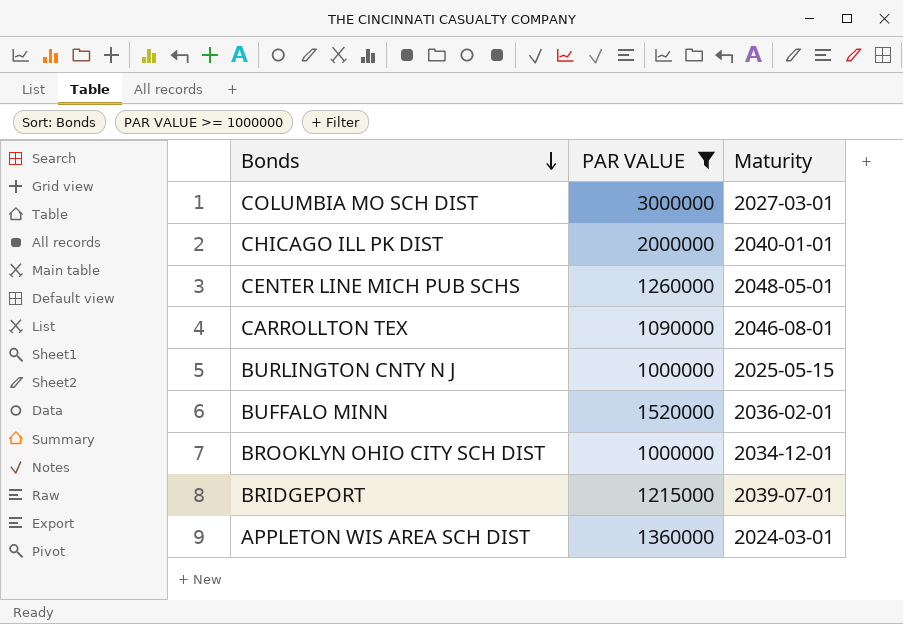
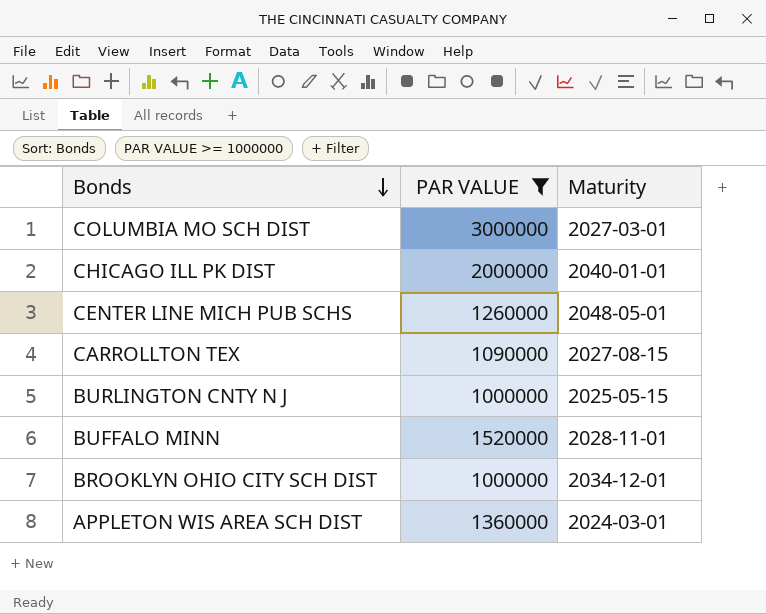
row BRIDGEPORT: 1215000 | 2039-07-01 -> none
CARROLLTON TEX | Maturity: 2046-08-01 -> 2027-08-15
BUFFALO MINN | Maturity: 2036-02-01 -> 2028-11-01

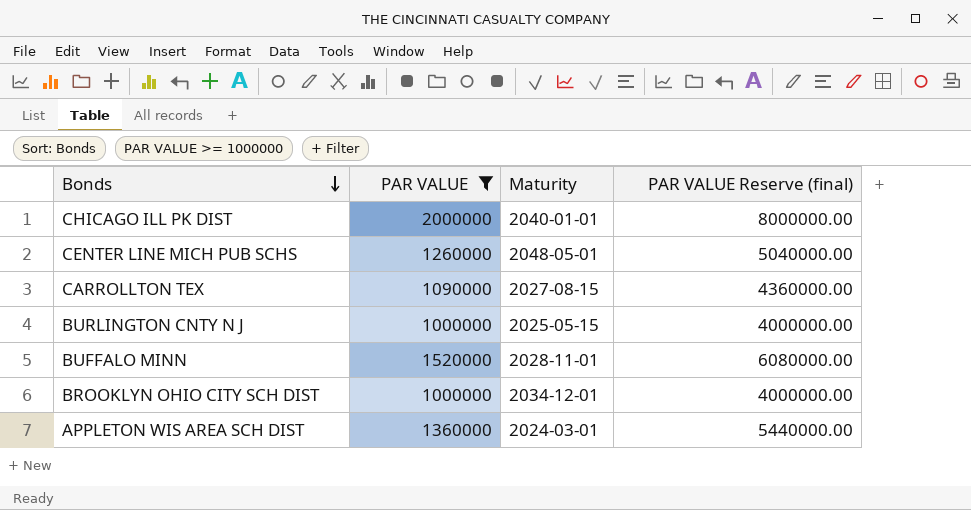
column PAR VALUE Reserve (final) | formula: none -> [PAR VALUE] * 4
row COLUMBIA MO SCH DIST: 3000000 | 2027-03-01 -> none

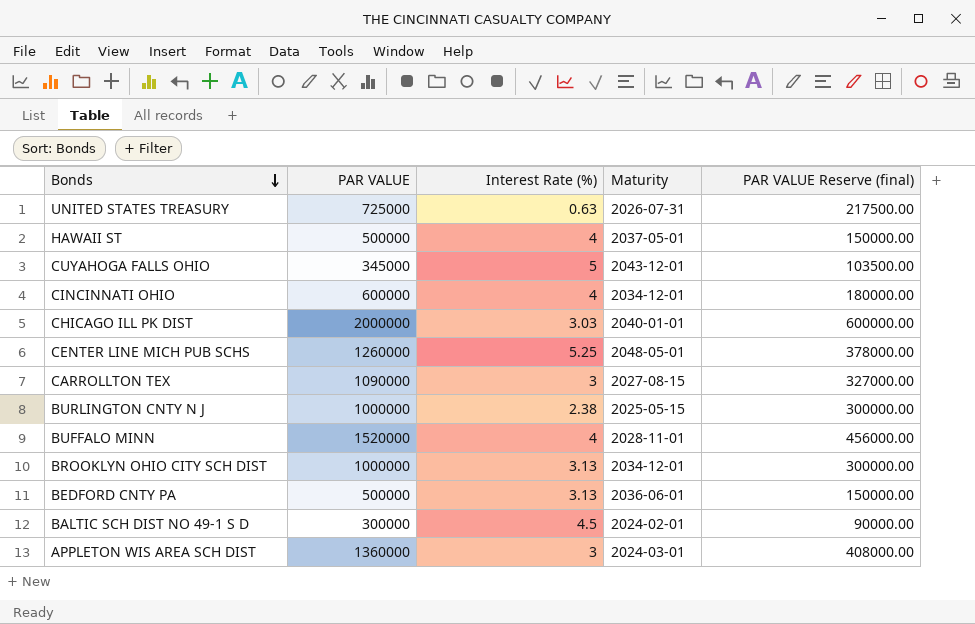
filter: PAR VALUE >= 1000000 -> none
column Interest Rate (%) | position: none -> 3
column PAR VALUE Reserve (final) | formula: [PAR VALUE] * 4 -> [PAR VALUE] * 0.3

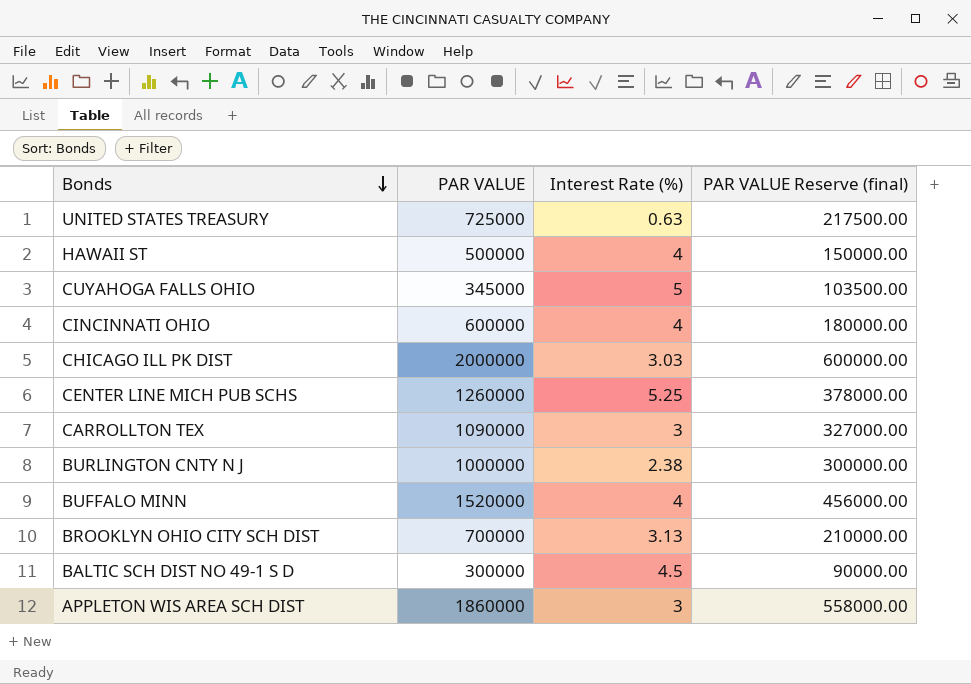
column Maturity | position: 4 -> none
row BEDFORD CNTY PA: 500000 | 3.13 | 2036-06-01 | 150000.00 -> none
BROOKLYN OHIO CITY SCH DIST | PAR VALUE: 1000000 -> 700000
BROOKLYN OHIO CITY SCH DIST | PAR VALUE Reserve (final): 300000.00 -> 210000.00
APPLETON WIS AREA SCH DIST | PAR VALUE: 1360000 -> 1860000
APPLETON WIS AREA SCH DIST | PAR VALUE Reserve (final): 408000.00 -> 558000.00

